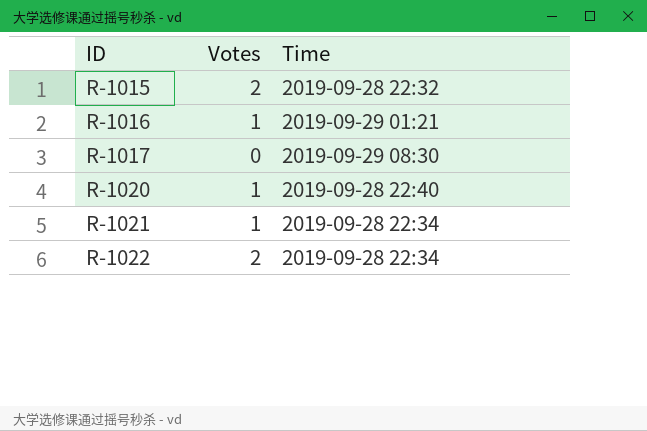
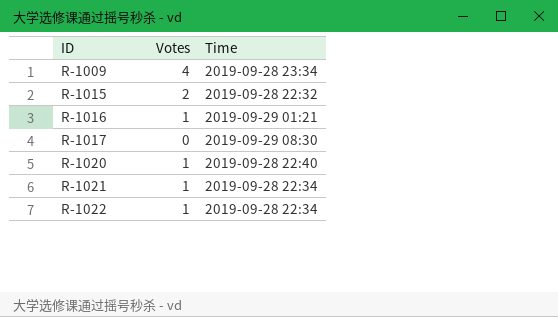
row R-1009: none -> 4 | 2019-09-28 23:34
R-1022 | Votes: 2 -> 1

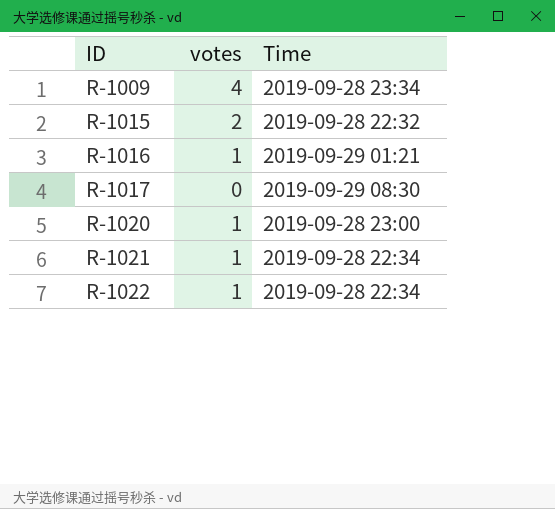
column name: Votes -> votes
R-1020 | Time: 2019-09-28 22:40 -> 2019-09-28 23:00

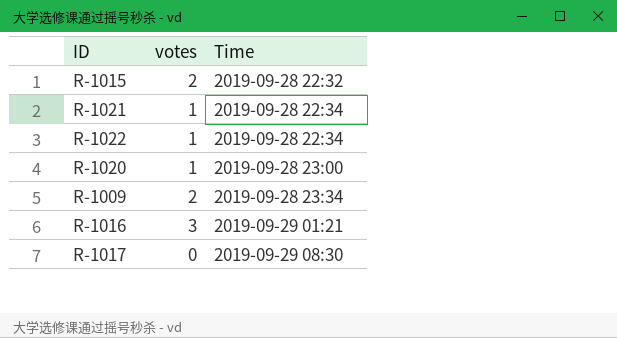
row order: ID ascending -> Time ascending
R-1009 | votes: 4 -> 2
R-1016 | votes: 1 -> 3

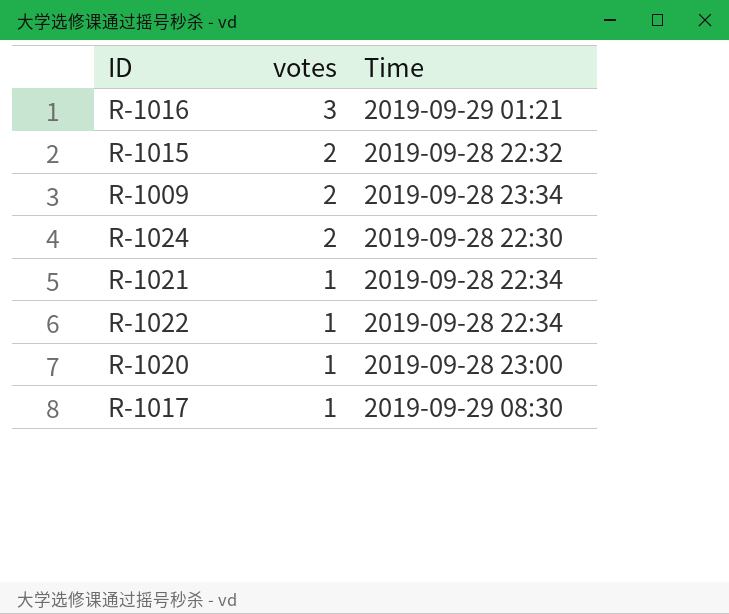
row order: Time ascending -> votes descending
row R-1024: none -> 2 | 2019-09-28 22:30
R-1017 | votes: 0 -> 1

